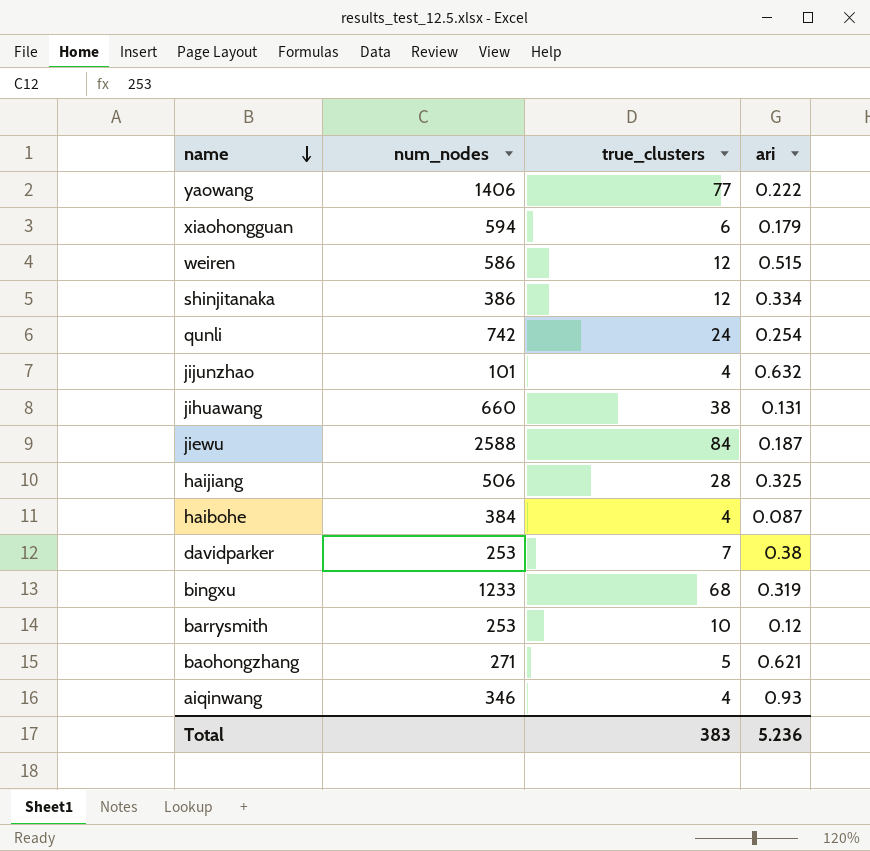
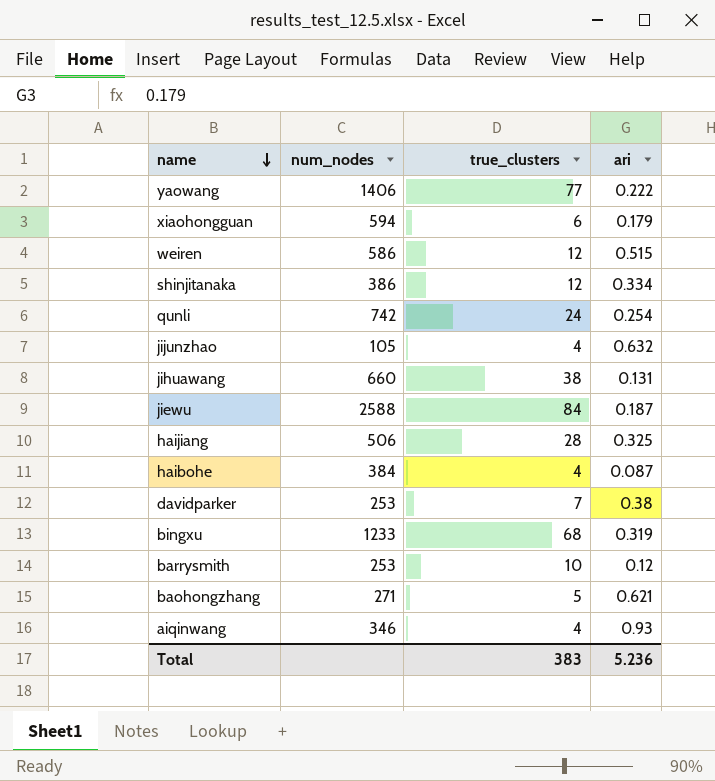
jijunzhao | num_nodes: 101 -> 105

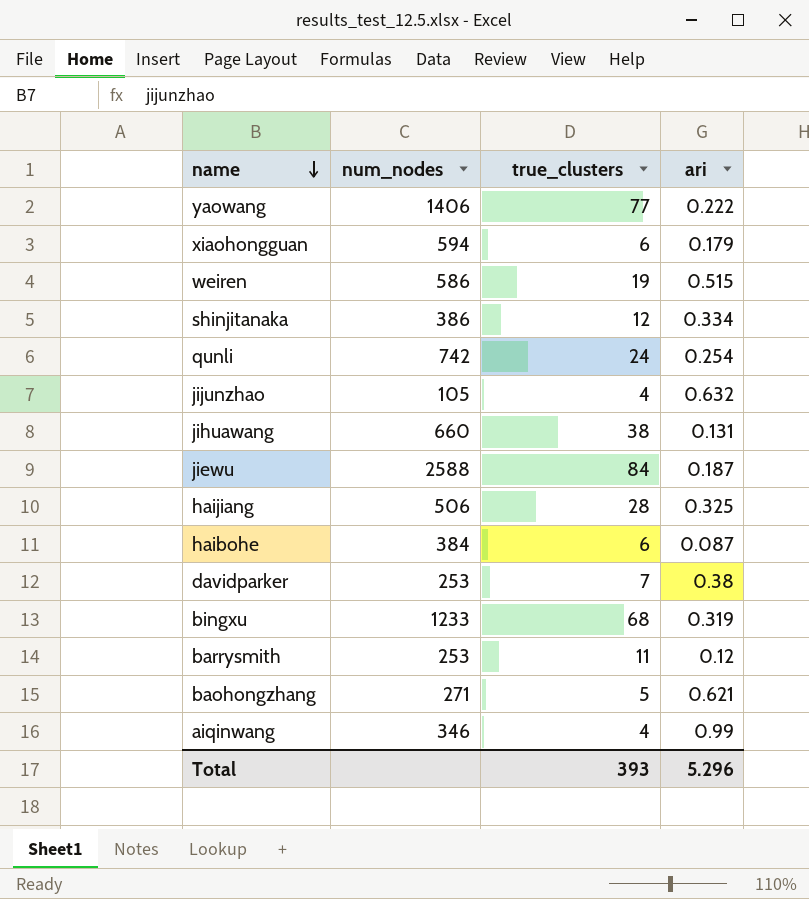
weiren | true_clusters: 12 -> 19
haibohe | true_clusters: 4 -> 6
barrysmith | true_clusters: 10 -> 11
aiqinwang | ari: 0.93 -> 0.99
Total | true_clusters: 383 -> 393
Total | ari: 5.236 -> 5.296

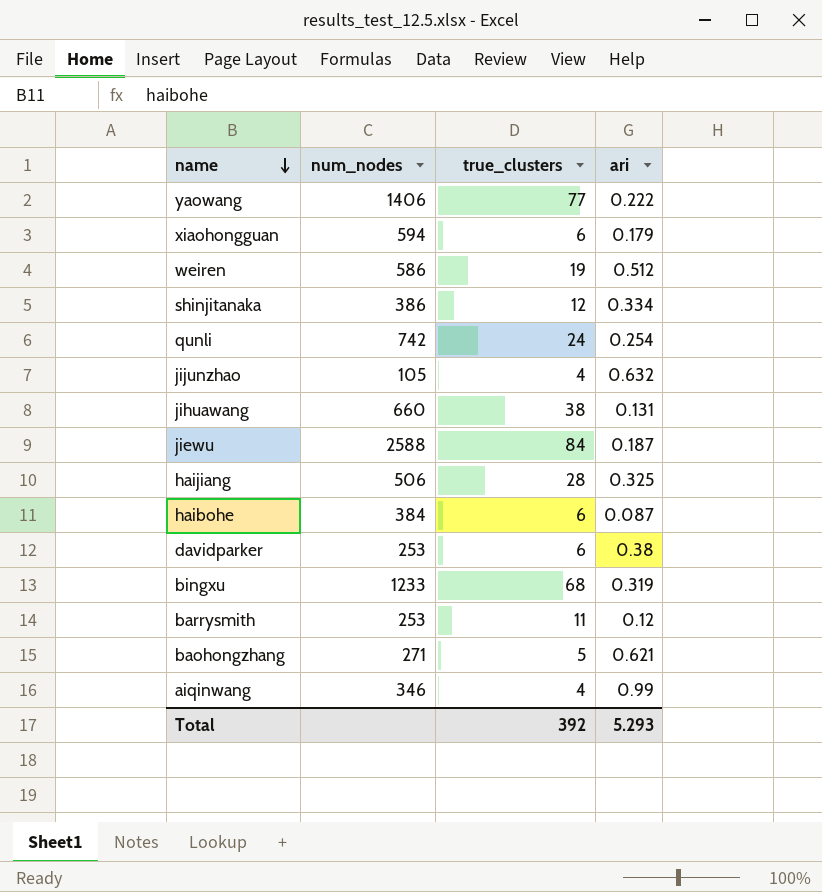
weiren | ari: 0.515 -> 0.512
davidparker | true_clusters: 7 -> 6
Total | true_clusters: 393 -> 392
Total | ari: 5.296 -> 5.293

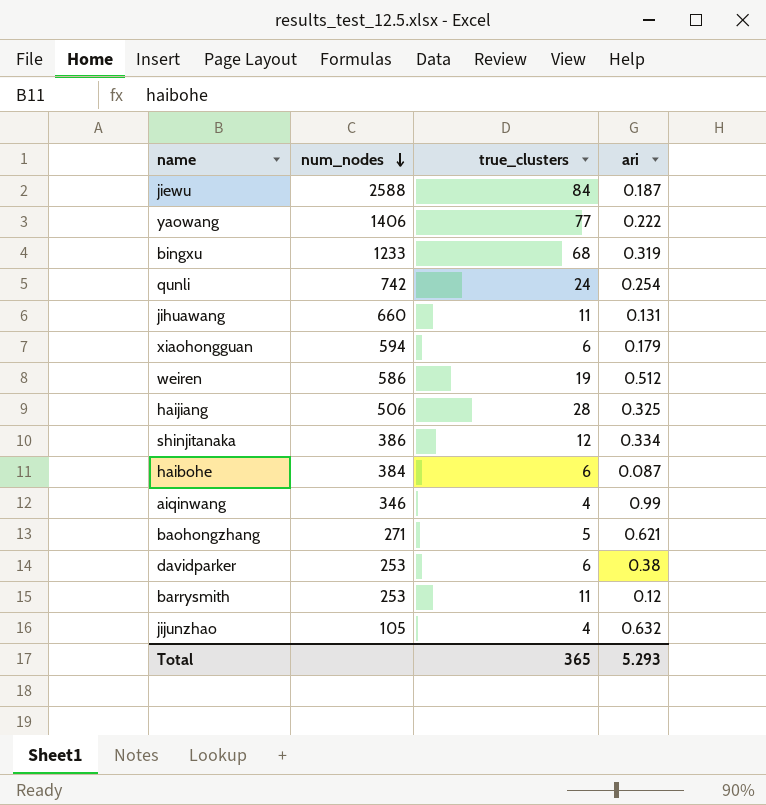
row order: name descending -> num_nodes descending
jihuawang | true_clusters: 38 -> 11
Total | true_clusters: 392 -> 365

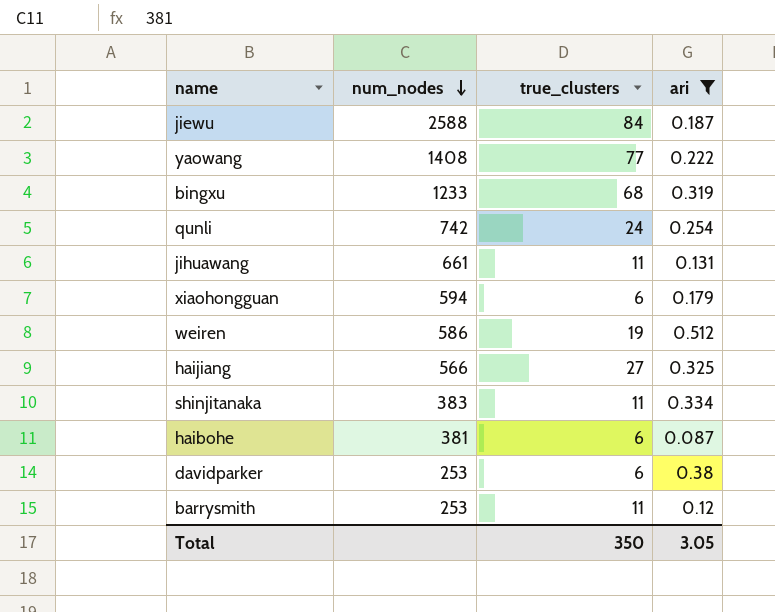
filter: none -> ari <= 0.512
yaowang | num_nodes: 1406 -> 1408
jihuawang | num_nodes: 660 -> 661
haijiang | num_nodes: 506 -> 566
haijiang | true_clusters: 28 -> 27
shinjitanaka | num_nodes: 386 -> 383
shinjitanaka | true_clusters: 12 -> 11
haibohe | num_nodes: 384 -> 381
Total | true_clusters: 365 -> 350
Total | ari: 5.293 -> 3.05

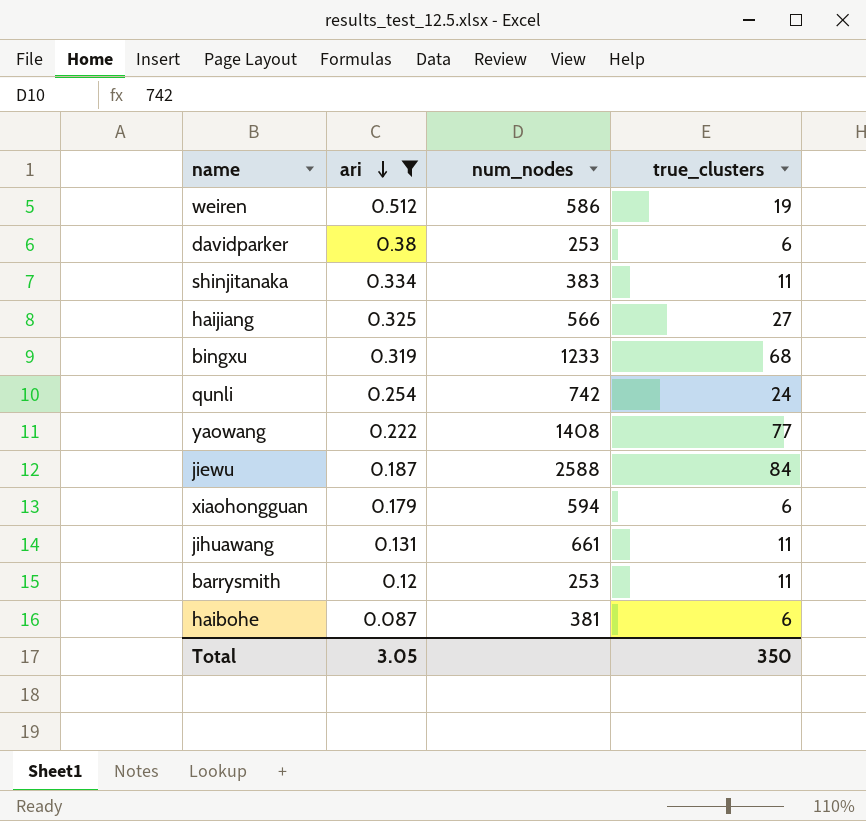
row order: num_nodes descending -> ari descending
column ari | position: 4 -> 2

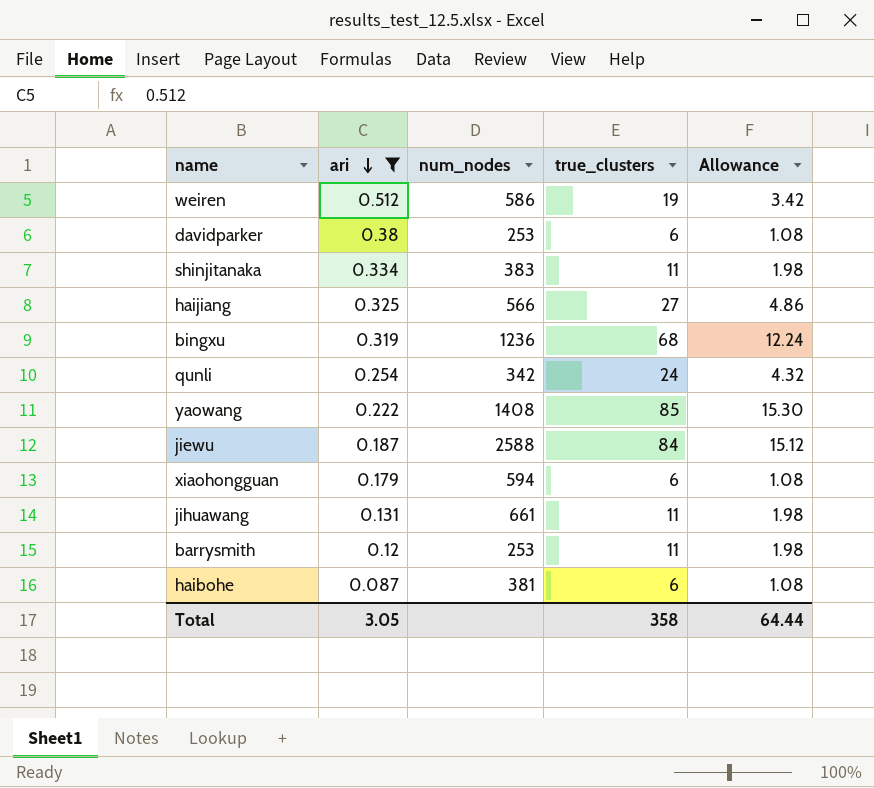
column Allowance | formula: none -> [true_clusters] * 0.18
bingxu | num_nodes: 1233 -> 1236
qunli | num_nodes: 742 -> 342
yaowang | true_clusters: 77 -> 85
Total | true_clusters: 350 -> 358

